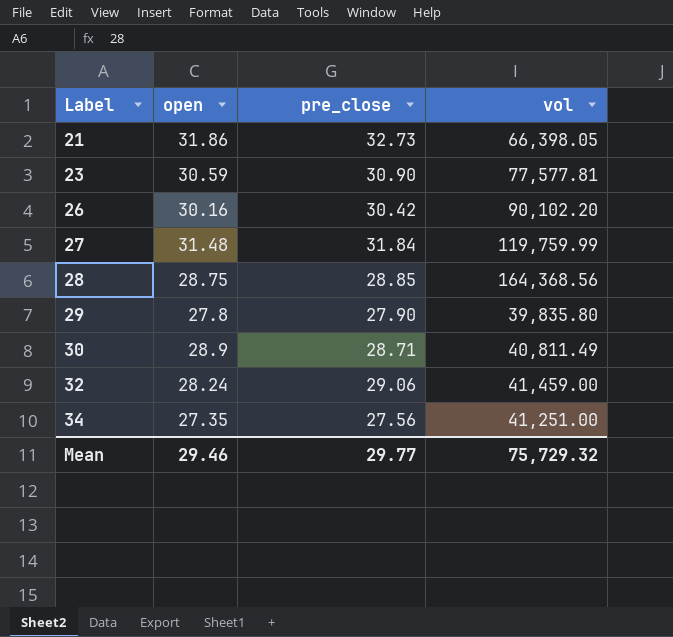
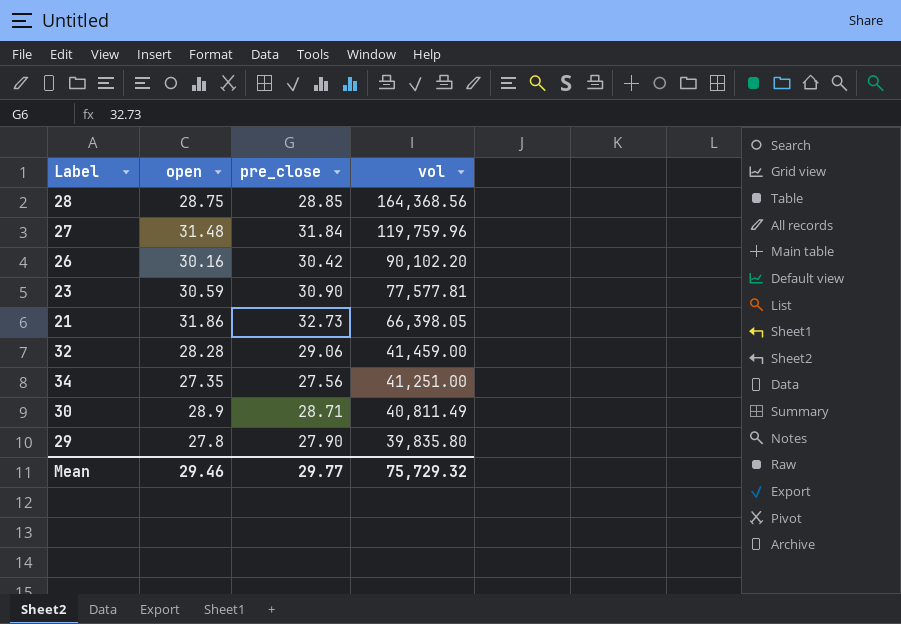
row order: Label ascending -> vol descending
27 | vol: 119,759.99 -> 119,759.96
32 | open: 28.24 -> 28.28

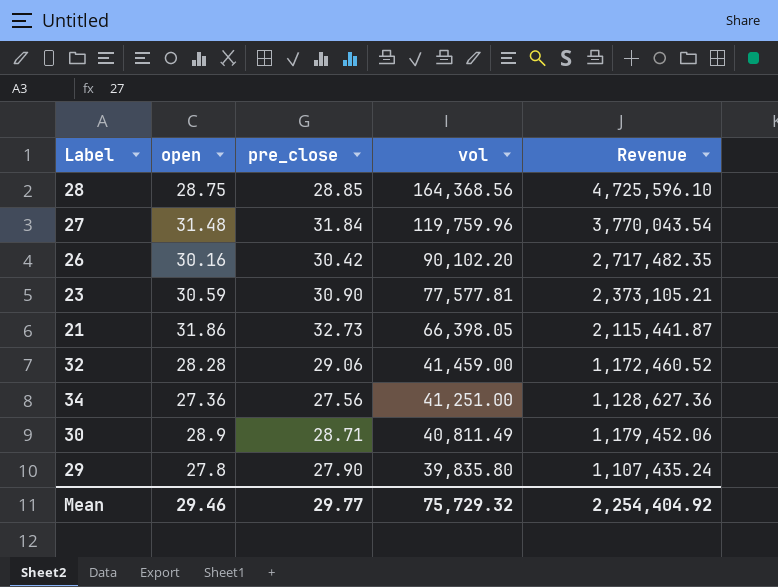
column Revenue | formula: none -> [open] * [vol]
34 | open: 27.35 -> 27.36

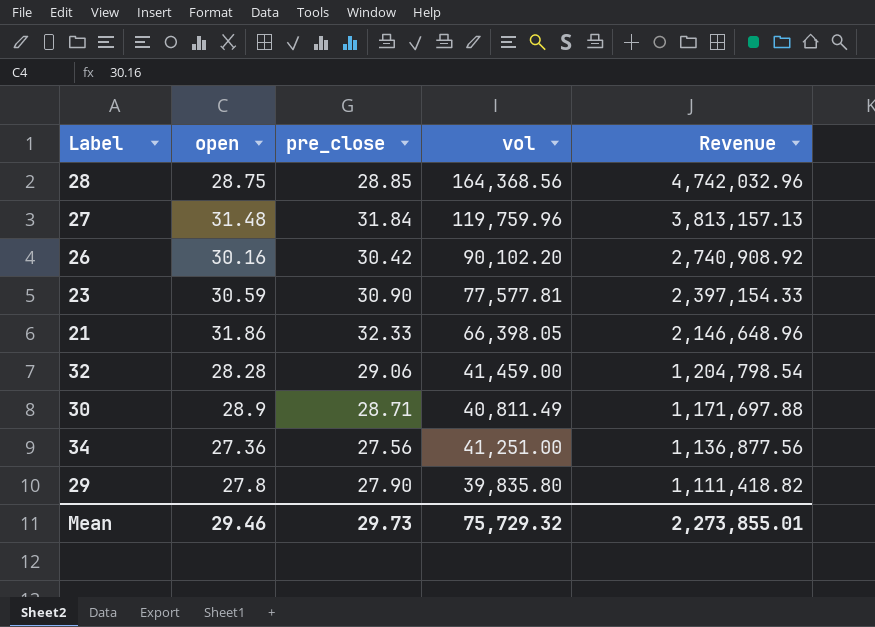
row order: vol descending -> Revenue descending
column Revenue | formula: [open] * [vol] -> [pre_close] * [vol]
21 | pre_close: 32.73 -> 32.33
Mean | pre_close: 29.77 -> 29.73
Mean | Revenue: 2,254,404.92 -> 2,273,855.01

